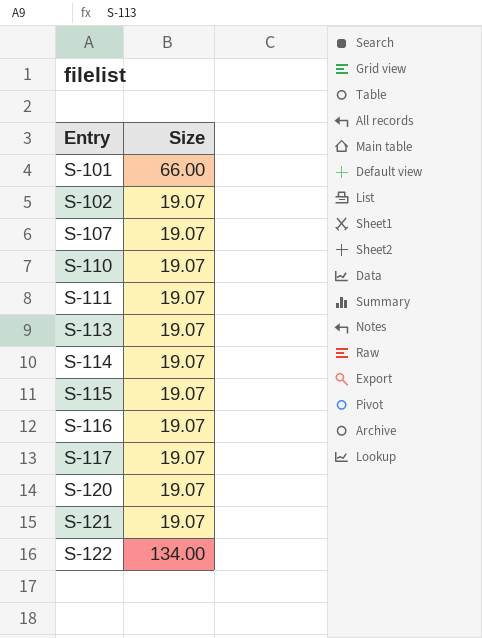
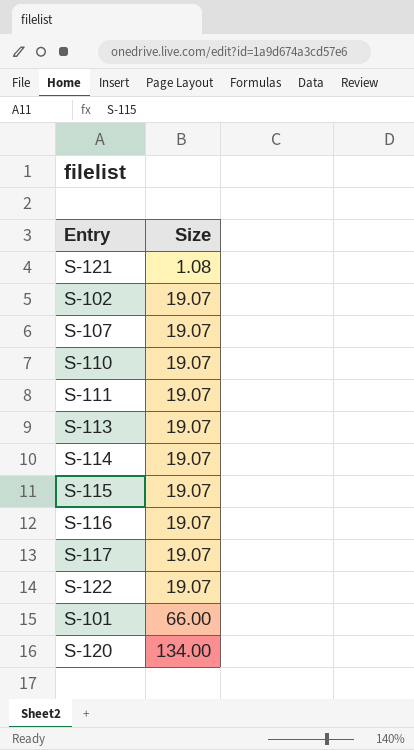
row order: Entry ascending -> Size ascending
S-121 | Size: 19.07 -> 1.08
S-122 | Size: 134.00 -> 19.07
S-120 | Size: 19.07 -> 134.00

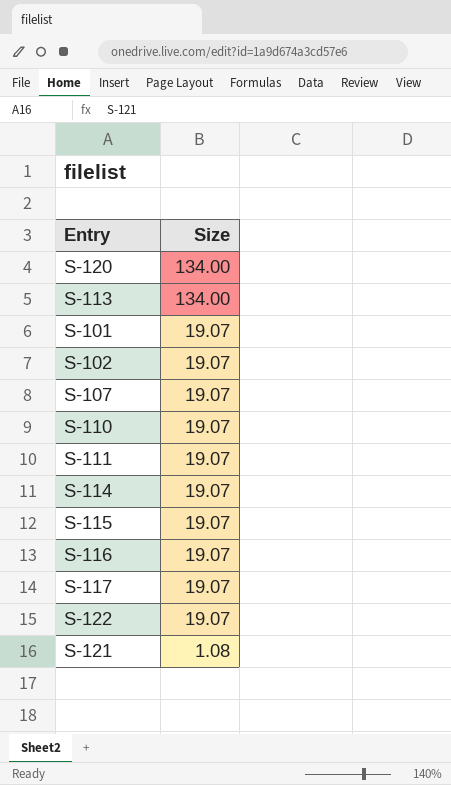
row order: Size ascending -> Size descending
S-113 | Size: 19.07 -> 134.00
S-101 | Size: 66.00 -> 19.07

